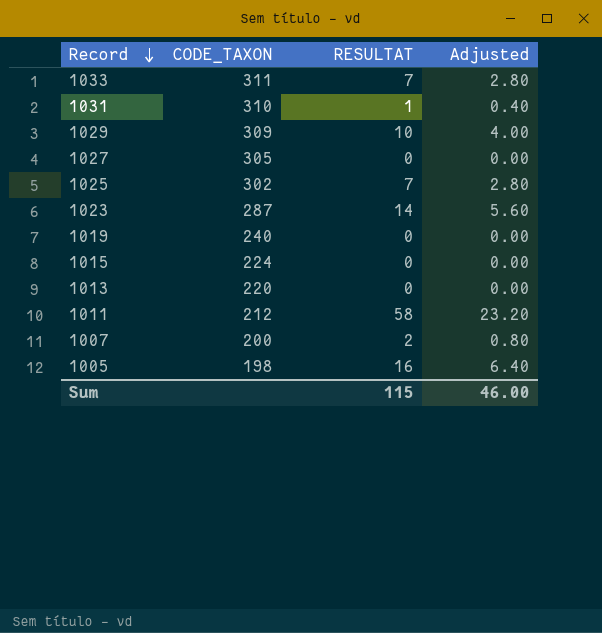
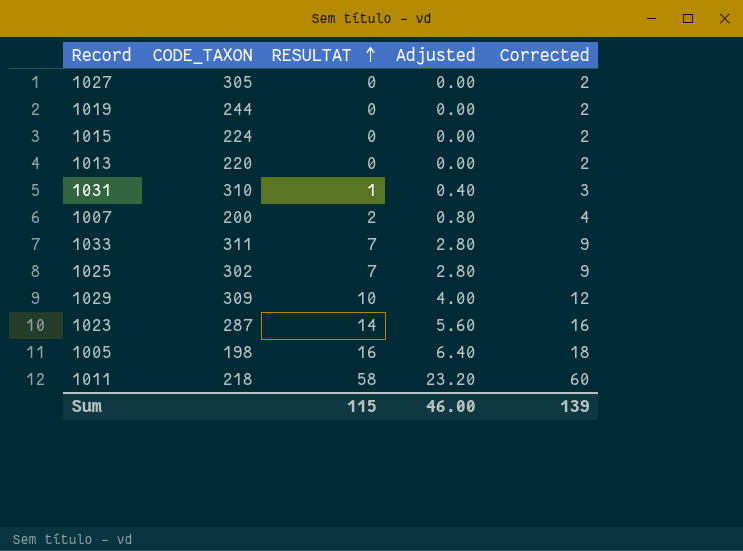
row order: Record descending -> RESULTAT ascending
column Corrected | formula: none -> [RESULTAT] + 2
1019 | CODE_TAXON: 240 -> 244
1011 | CODE_TAXON: 212 -> 218

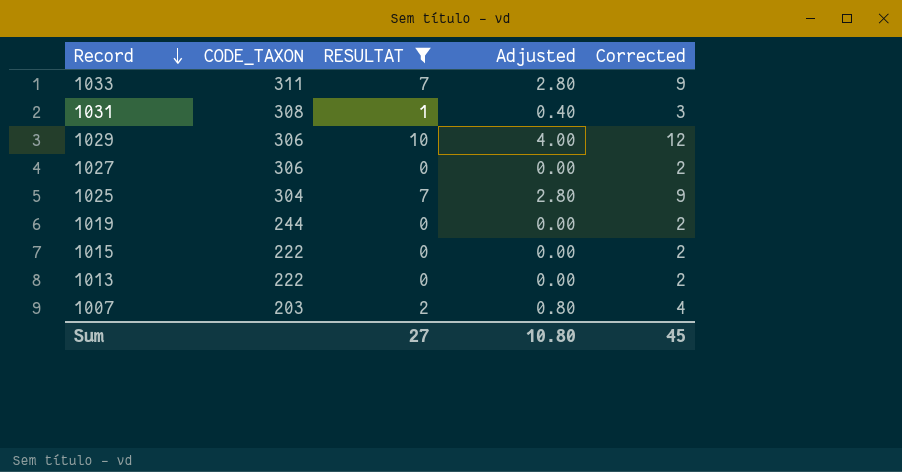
filter: none -> RESULTAT <= 10
row order: RESULTAT ascending -> Record descending
1031 | CODE_TAXON: 310 -> 308
1029 | CODE_TAXON: 309 -> 306
1027 | CODE_TAXON: 305 -> 306
1025 | CODE_TAXON: 302 -> 304
1015 | CODE_TAXON: 224 -> 222
1013 | CODE_TAXON: 220 -> 222
1007 | CODE_TAXON: 200 -> 203
Sum | RESULTAT: 115 -> 27
Sum | Adjusted: 46.00 -> 10.80
Sum | Corrected: 139 -> 45

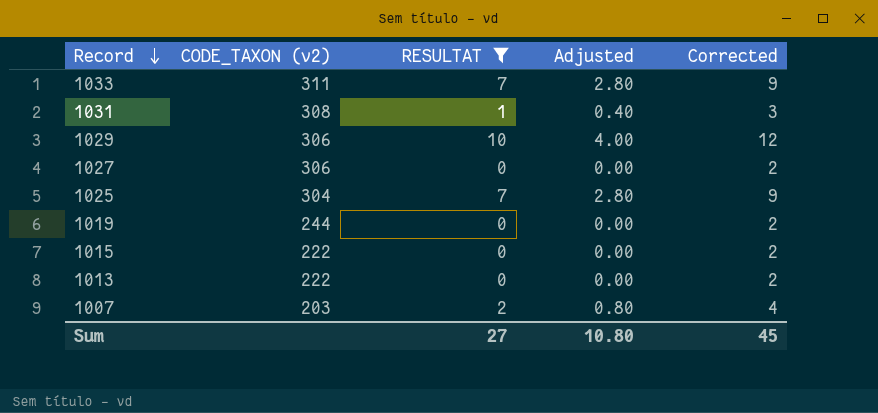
column name: CODE_TAXON -> CODE_TAXON (v2)

